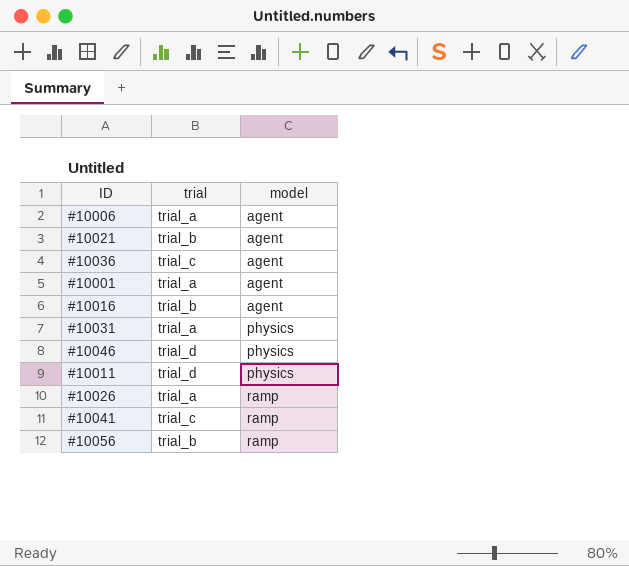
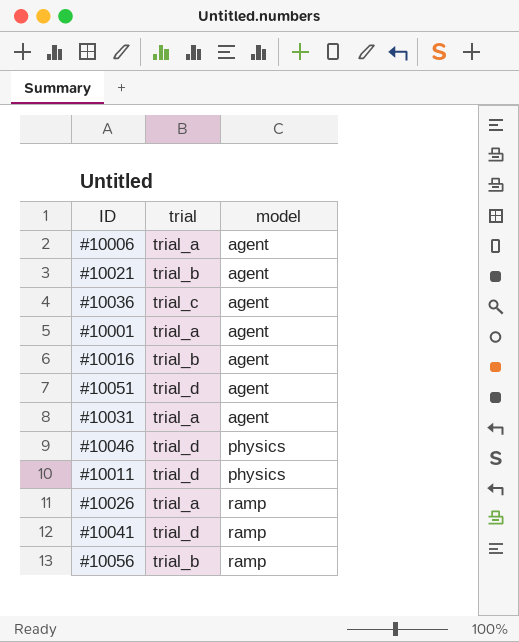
row #10051: none -> trial_d | agent
#10031 | model: physics -> agent
#10041 | trial: trial_c -> trial_d

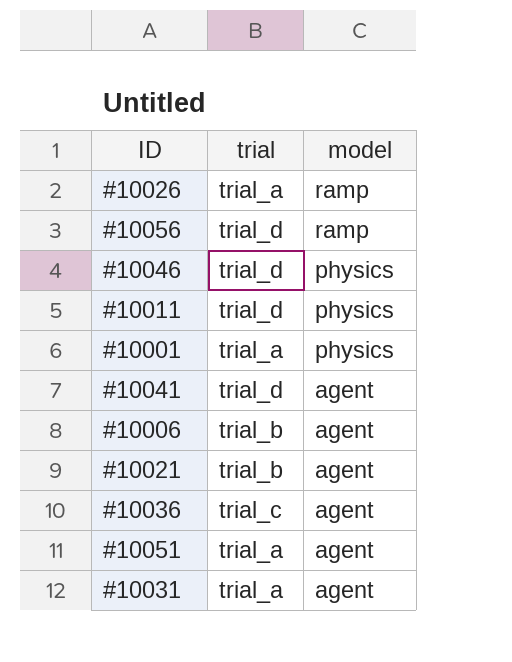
row order: model ascending -> model descending
row #10016: trial_b | agent -> none
#10056 | trial: trial_b -> trial_d
#10001 | model: agent -> physics
#10041 | model: ramp -> agent
#10006 | trial: trial_a -> trial_b
#10051 | trial: trial_d -> trial_a

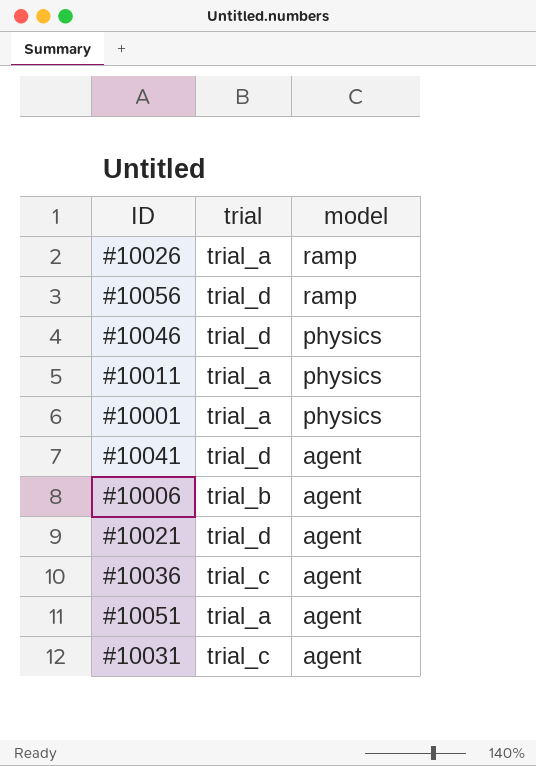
#10011 | trial: trial_d -> trial_a
#10021 | trial: trial_b -> trial_d
#10031 | trial: trial_a -> trial_c

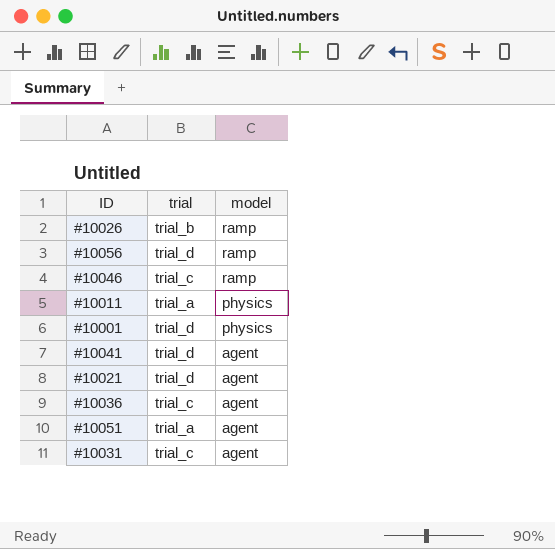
row #10006: trial_b | agent -> none
#10026 | trial: trial_a -> trial_b
#10046 | trial: trial_d -> trial_c
#10046 | model: physics -> ramp
#10001 | trial: trial_a -> trial_d

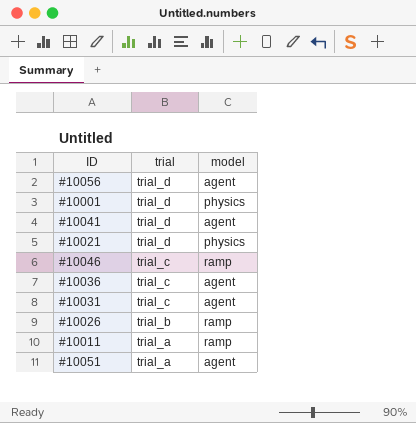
row order: model descending -> trial descending
#10056 | model: ramp -> agent
#10021 | model: agent -> physics
#10011 | model: physics -> ramp

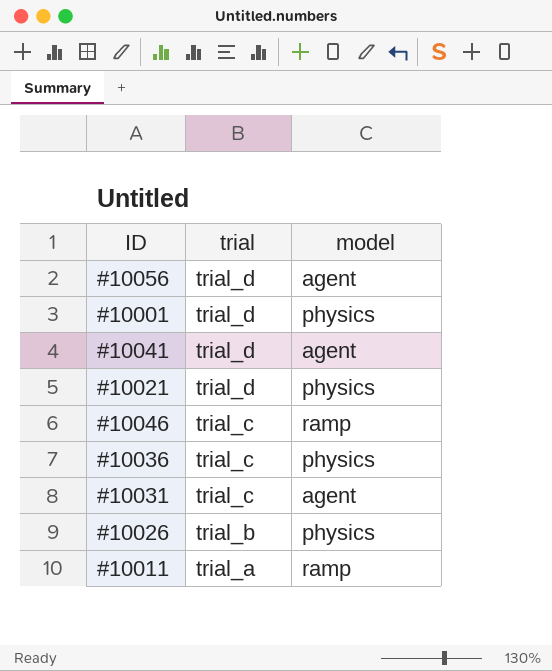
row #10051: trial_a | agent -> none
#10036 | model: agent -> physics
#10026 | model: ramp -> physics

